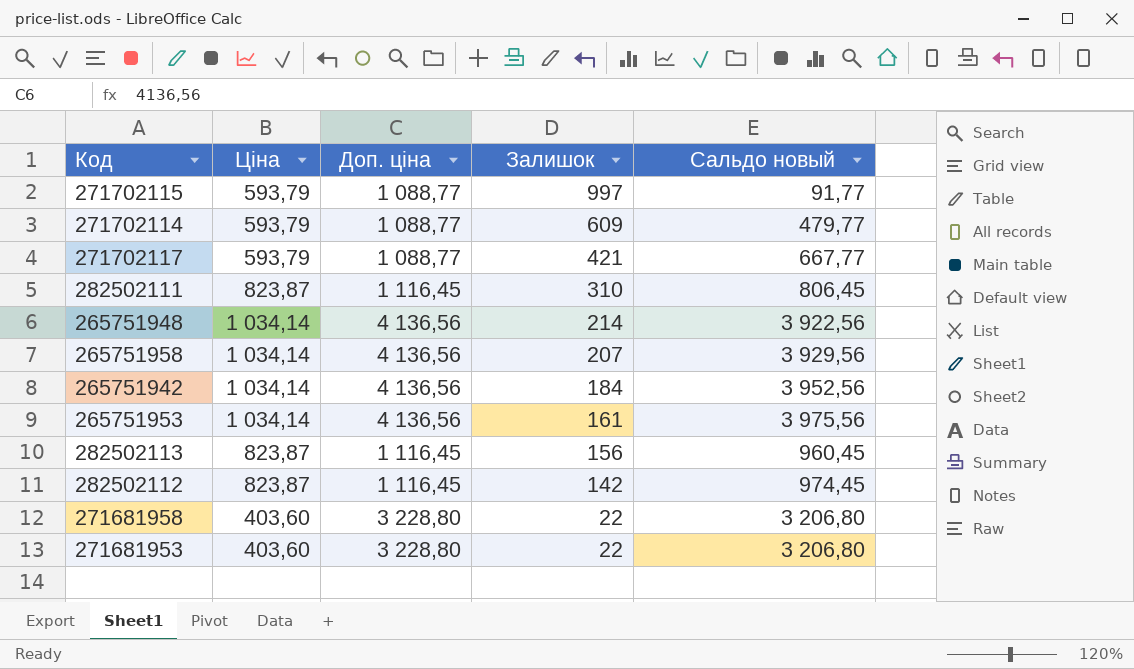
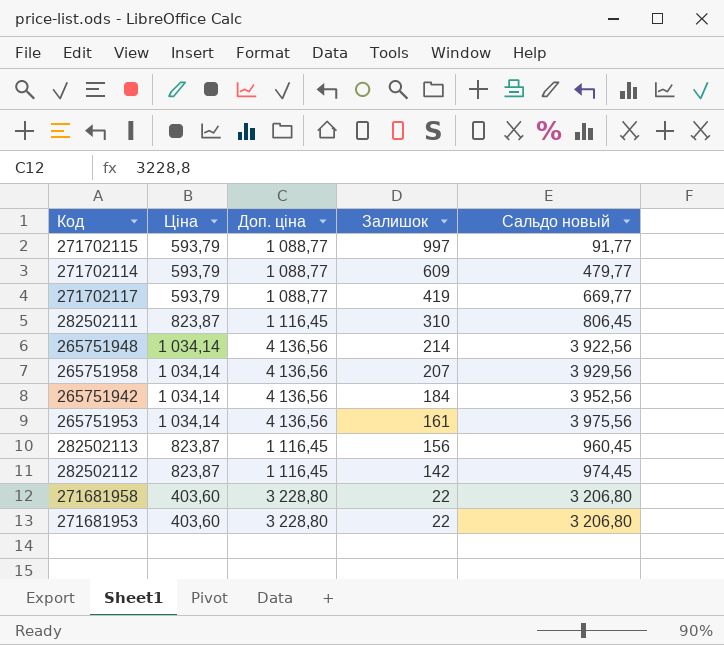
271702117 | Залишок: 421 -> 419
271702117 | Сальдо новый: 667,77 -> 669,77

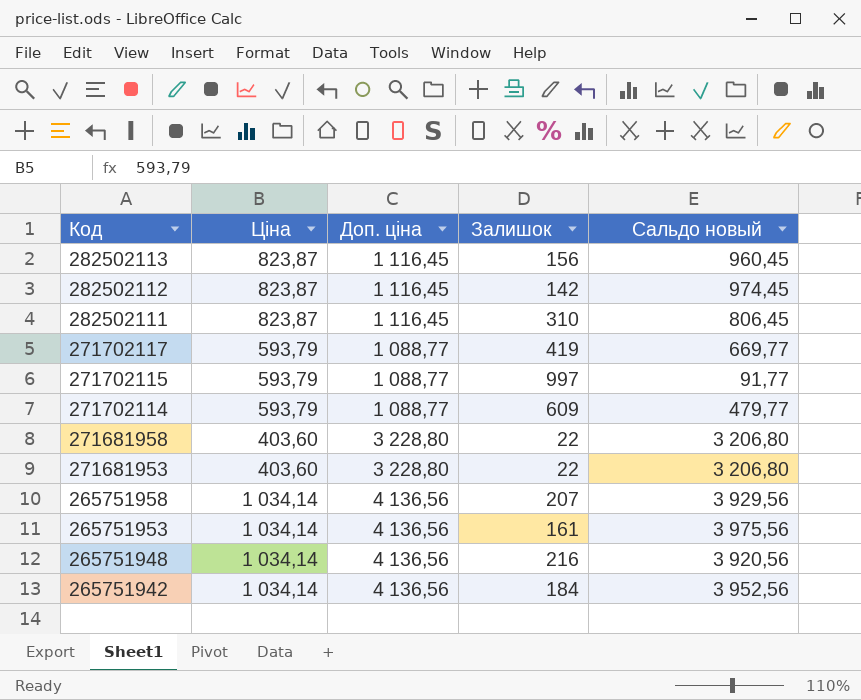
row order: Залишок descending -> Код descending
265751948 | Залишок: 214 -> 216
265751948 | Сальдо новый: 3 922,56 -> 3 920,56

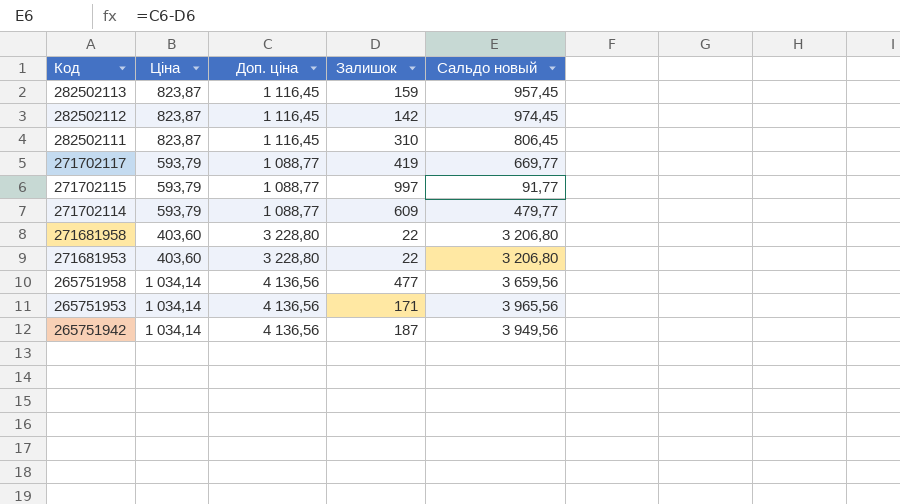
row 265751948: 1 034,14 | 4 136,56 | 216 | 3 920,56 -> none
282502113 | Залишок: 156 -> 159
282502113 | Сальдо новый: 960,45 -> 957,45
265751958 | Залишок: 207 -> 477
265751958 | Сальдо новый: 3 929,56 -> 3 659,56
265751953 | Залишок: 161 -> 171
265751953 | Сальдо новый: 3 975,56 -> 3 965,56
265751942 | Залишок: 184 -> 187
265751942 | Сальдо новый: 3 952,56 -> 3 949,56

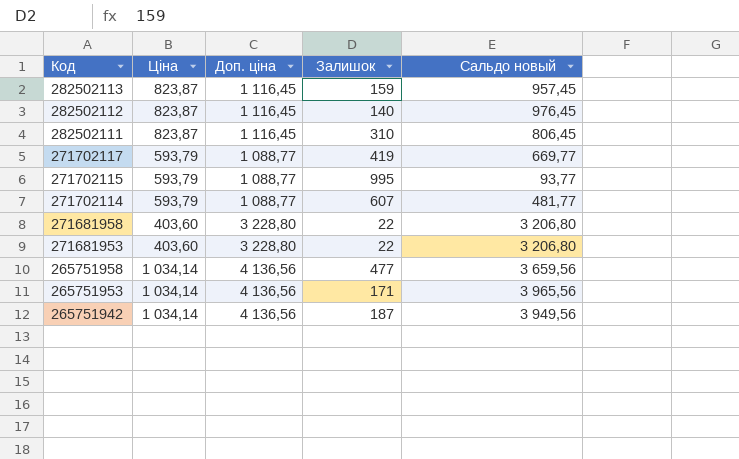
282502112 | Залишок: 142 -> 140
282502112 | Сальдо новый: 974,45 -> 976,45
271702115 | Залишок: 997 -> 995
271702115 | Сальдо новый: 91,77 -> 93,77
271702114 | Залишок: 609 -> 607
271702114 | Сальдо новый: 479,77 -> 481,77

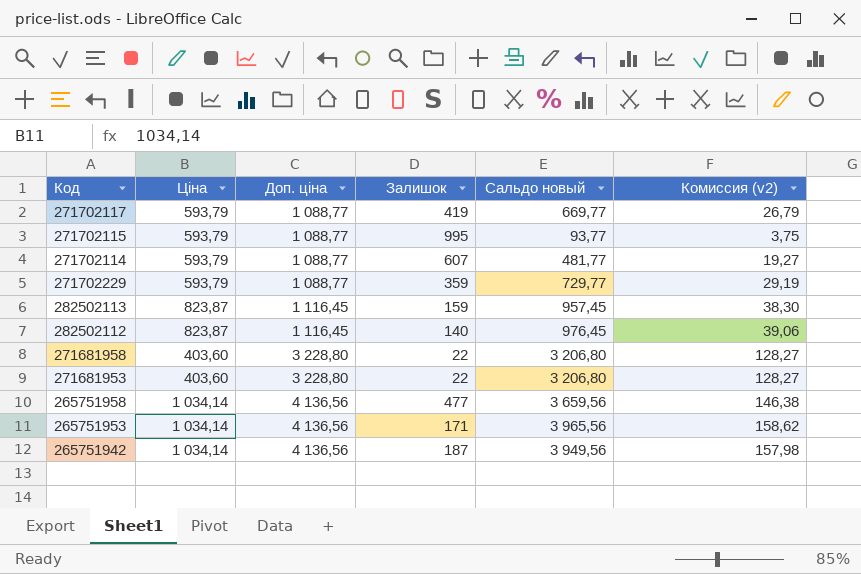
row order: Код descending -> Доп. ціна ascending
column Комиссия (v2) | formula: none -> [Сальдо новый] * 0,04
row 282502111: 823,87 | 1 116,45 | 310 | 806,45 -> none
row 271702229: none -> 593,79 | 1 088,77 | 359 | 729,77 | 29,19

